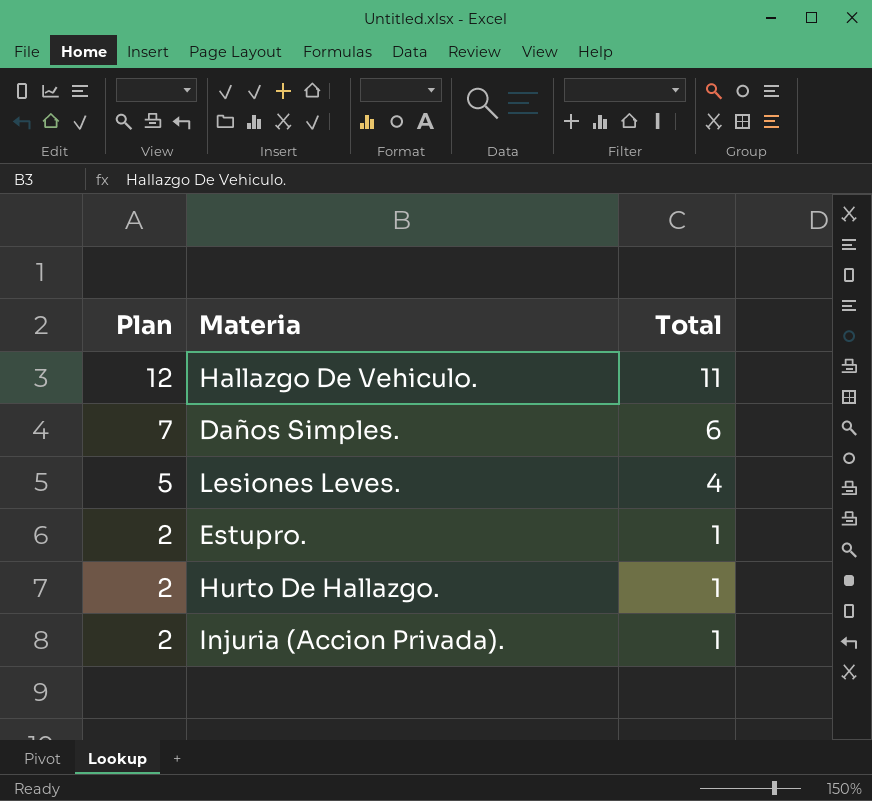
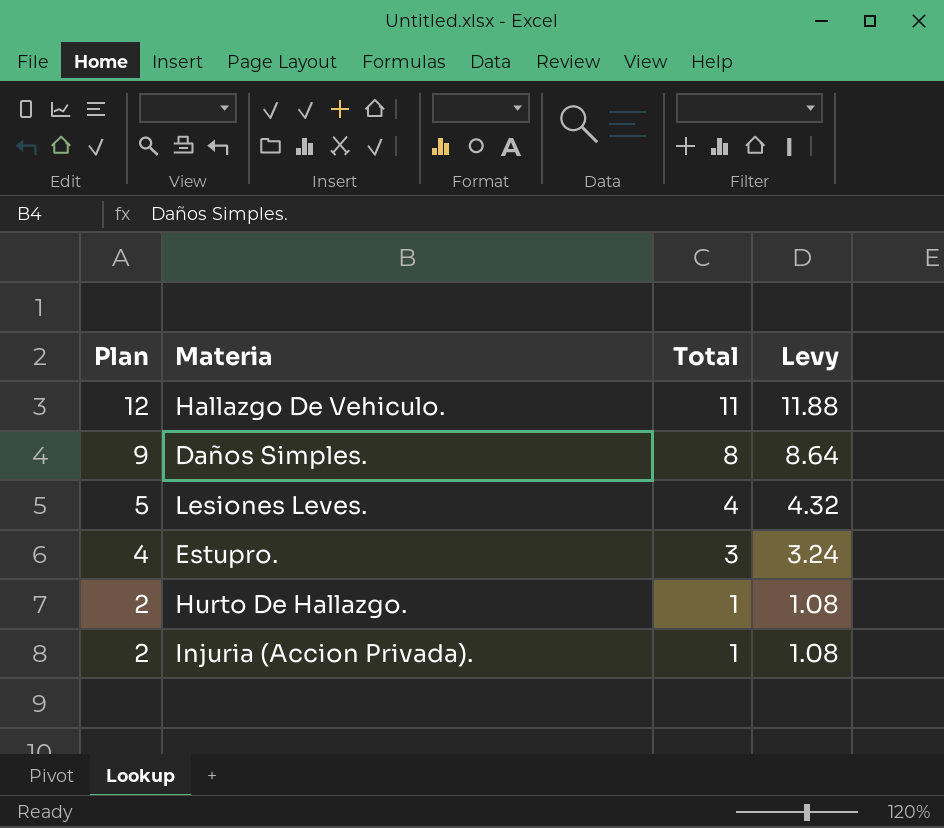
column Levy | formula: none -> [Total] * 1.08
Daños Simples. | Plan: 7 -> 9
Daños Simples. | Total: 6 -> 8
Estupro. | Plan: 2 -> 4
Estupro. | Total: 1 -> 3

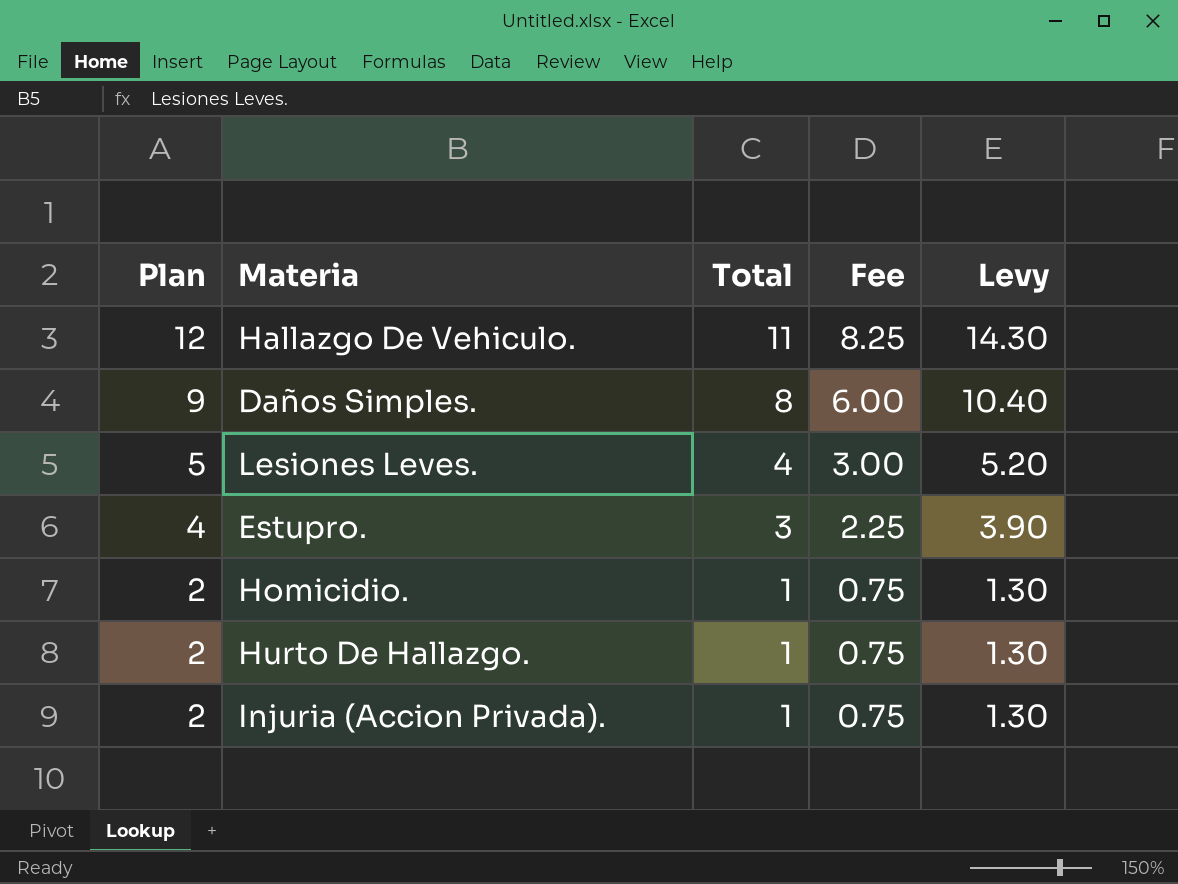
column Fee | formula: none -> [Total] * 0.75
column Levy | formula: [Total] * 1.08 -> [Total] * 1.3
row Homicidio.: none -> 2 | 1 | 0.75 | 1.30

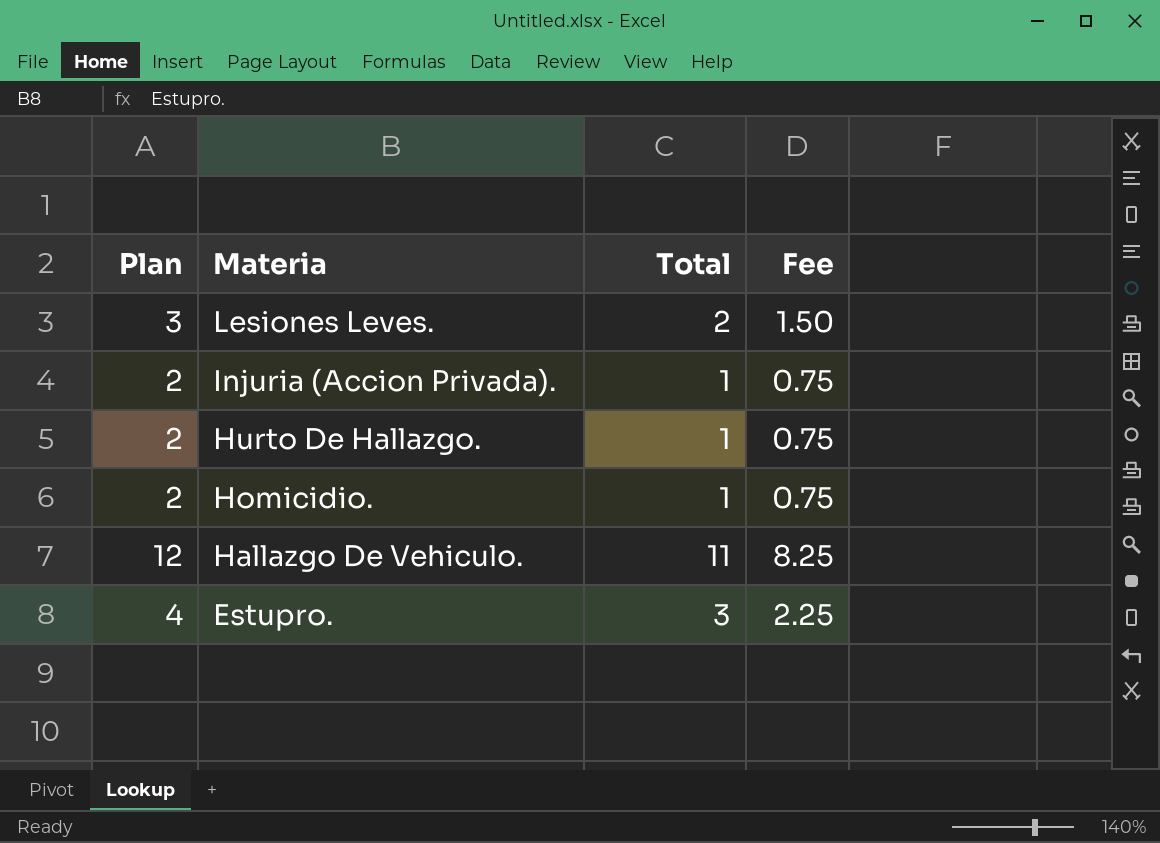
row order: Plan descending -> Materia descending
column Levy | formula: [Total] * 1.3 -> none
row Daños Simples.: 9 | 8 | 6.00 | 10.40 -> none
Lesiones Leves. | Plan: 5 -> 3
Lesiones Leves. | Total: 4 -> 2
Lesiones Leves. | Fee: 3.00 -> 1.50

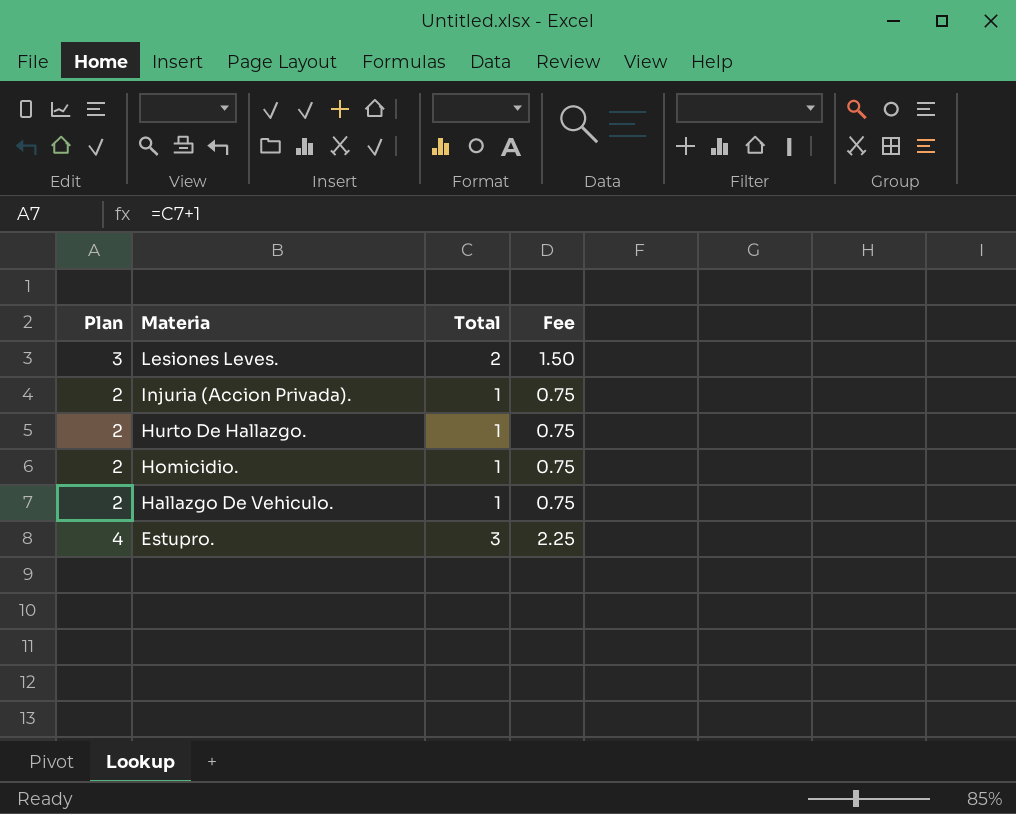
Hallazgo De Vehiculo. | Plan: 12 -> 2
Hallazgo De Vehiculo. | Total: 11 -> 1
Hallazgo De Vehiculo. | Fee: 8.25 -> 0.75

